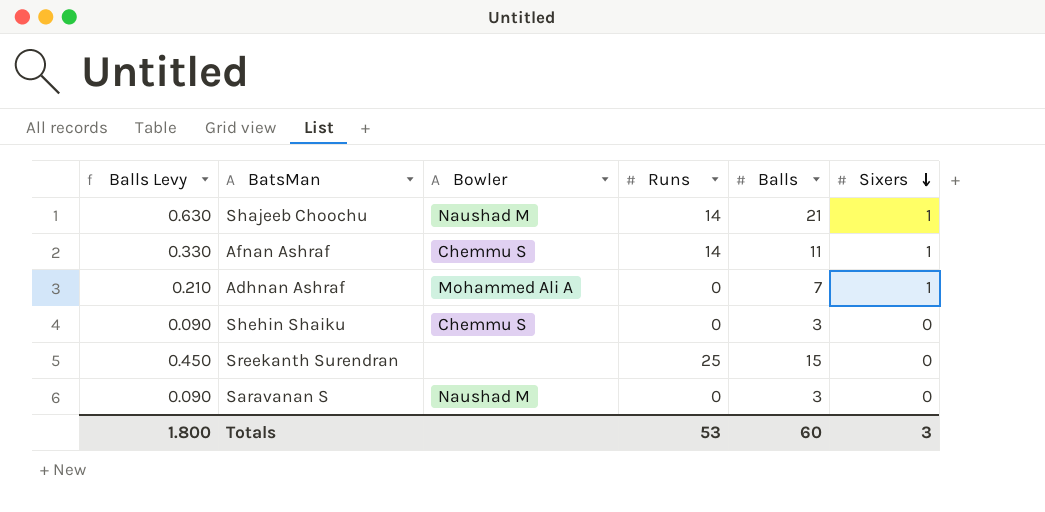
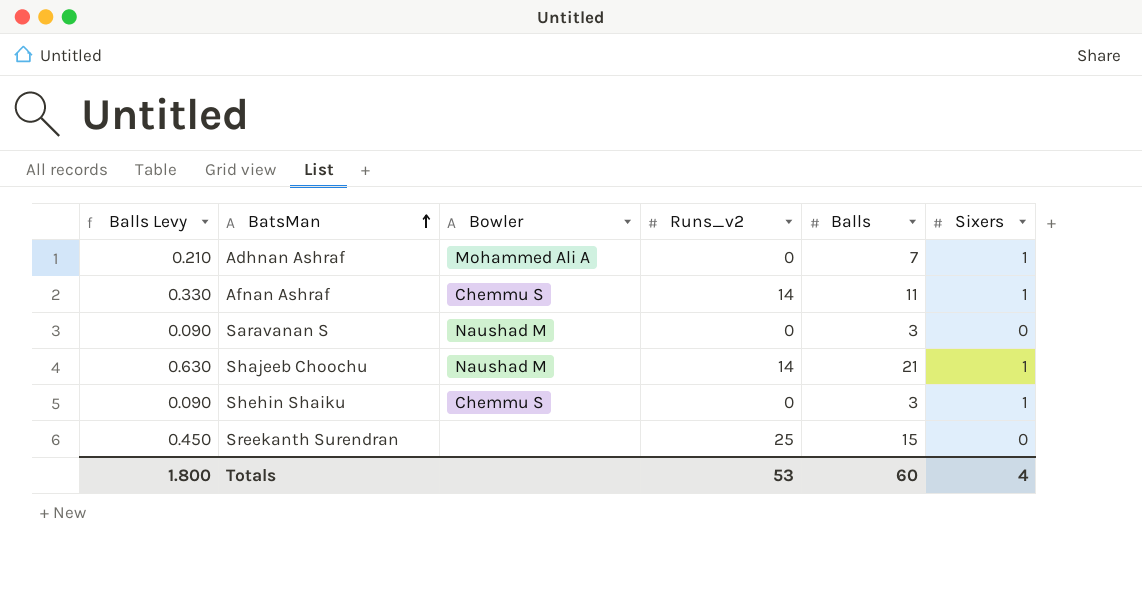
row order: Sixers descending -> BatsMan ascending
column name: Runs -> Runs_v2
Shehin Shaiku | Sixers: 0 -> 1
Totals | Sixers: 3 -> 4

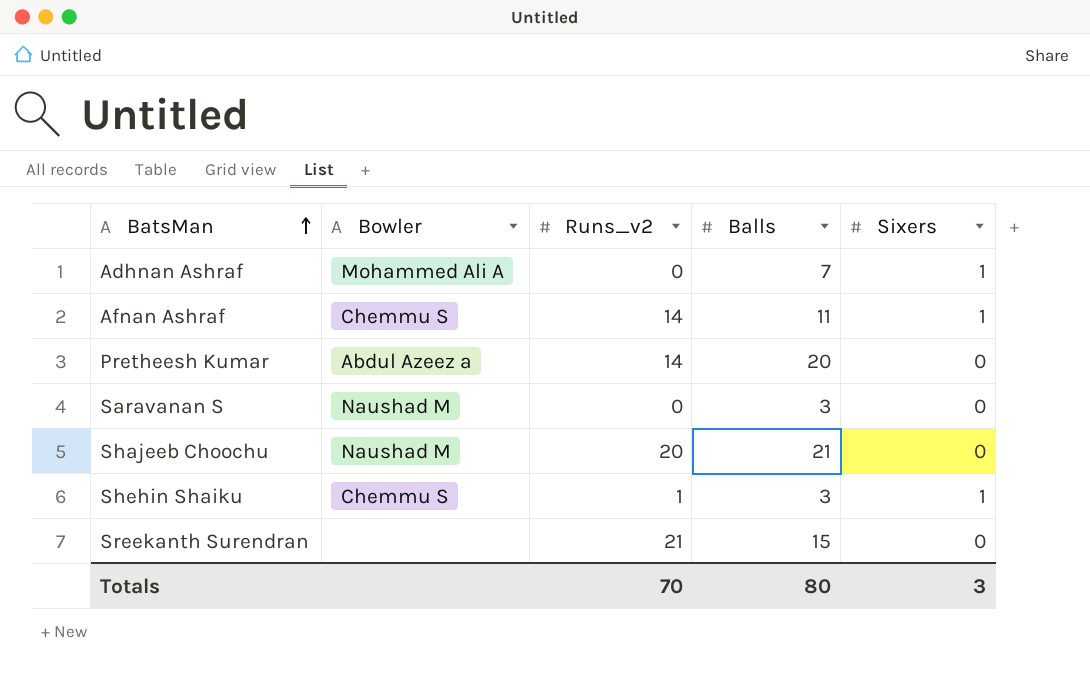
column Balls Levy | formula: [Balls] * 0.03 -> none
row Pretheesh Kumar: none -> Abdul Azeez a | 14 | 20 | 0
Shajeeb Choochu | Runs_v2: 14 -> 20
Shajeeb Choochu | Sixers: 1 -> 0
Shehin Shaiku | Runs_v2: 0 -> 1
Sreekanth Surendran | Runs_v2: 25 -> 21
Totals | Runs_v2: 53 -> 70
Totals | Balls: 60 -> 80
Totals | Sixers: 4 -> 3

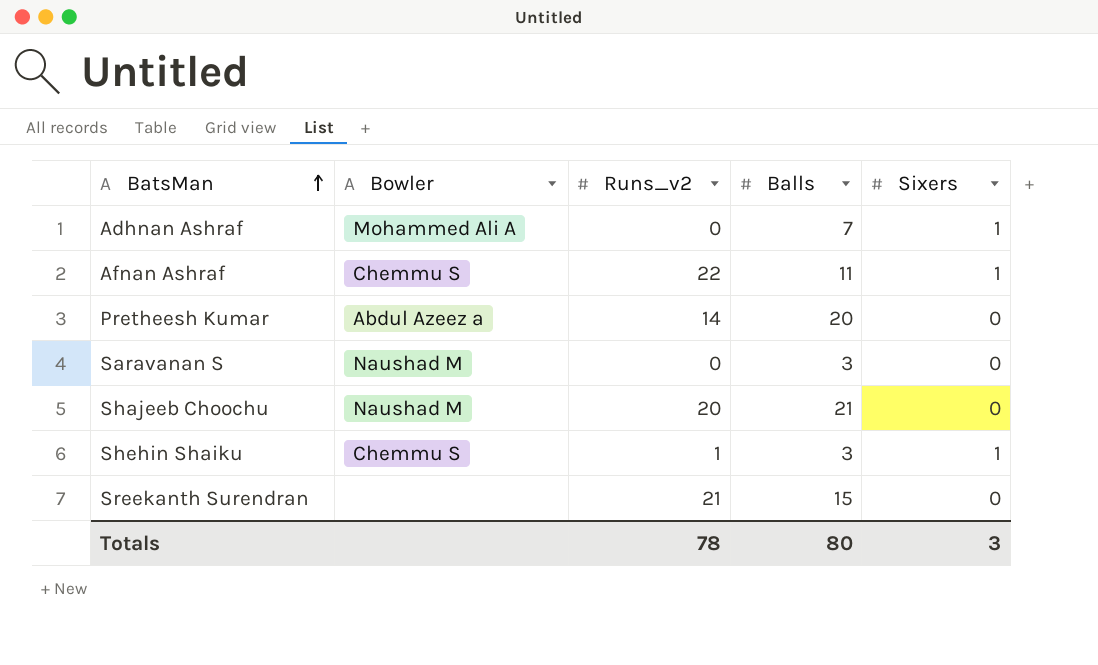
Afnan Ashraf | Runs_v2: 14 -> 22
Totals | Runs_v2: 70 -> 78

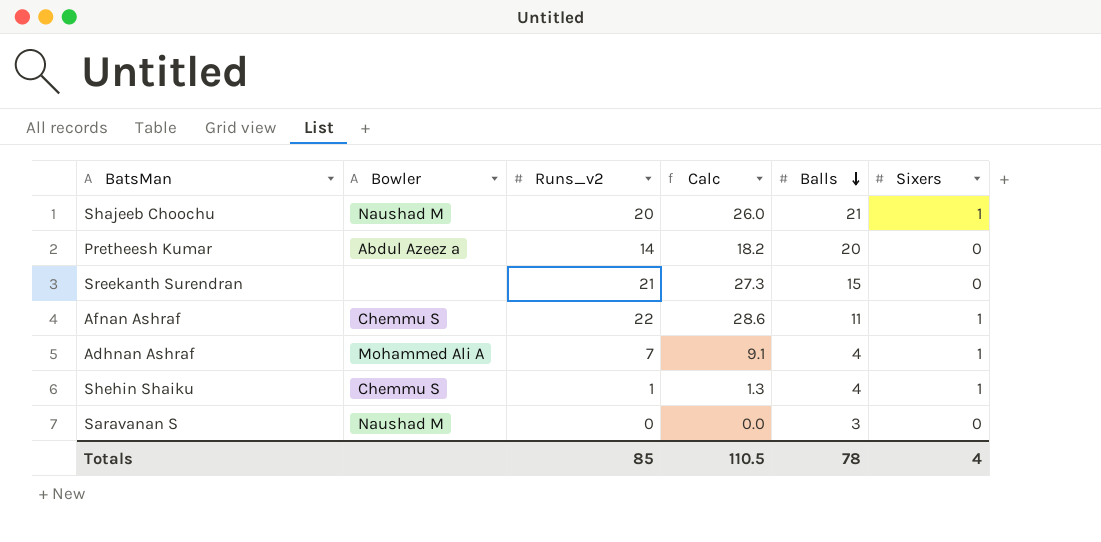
row order: BatsMan ascending -> Balls descending
column Calc | formula: none -> [Runs_v2] * 1.3
Shajeeb Choochu | Sixers: 0 -> 1
Adhnan Ashraf | Runs_v2: 0 -> 7
Adhnan Ashraf | Balls: 7 -> 4
Shehin Shaiku | Balls: 3 -> 4
Totals | Runs_v2: 78 -> 85
Totals | Balls: 80 -> 78
Totals | Sixers: 3 -> 4

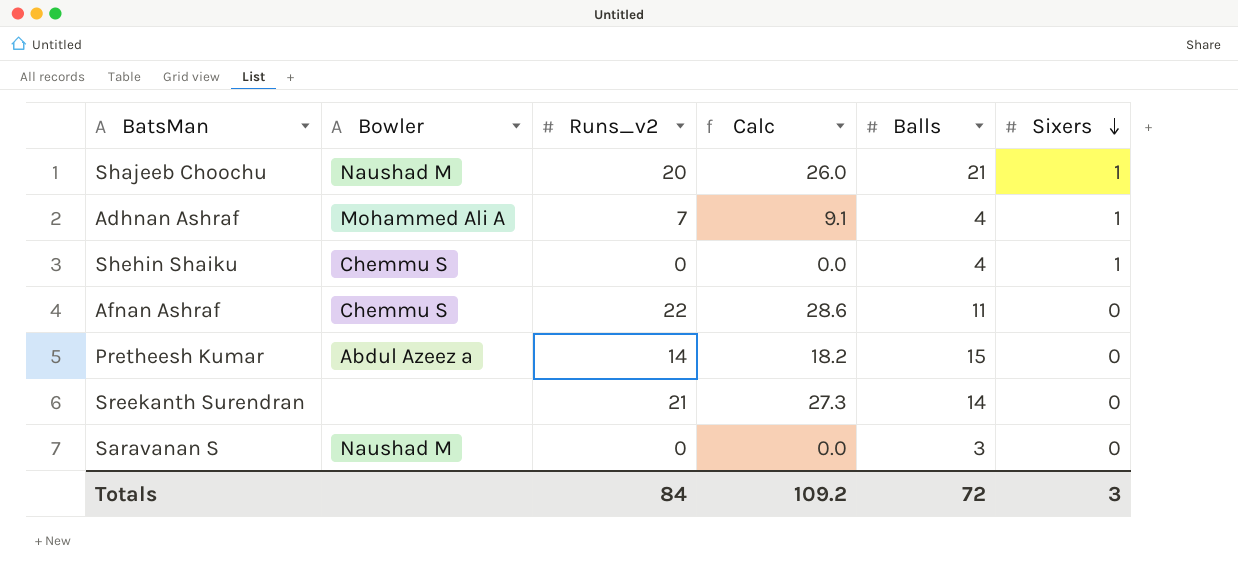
row order: Balls descending -> Sixers descending
Shehin Shaiku | Runs_v2: 1 -> 0
Shehin Shaiku | Calc: 1.3 -> 0.0
Afnan Ashraf | Sixers: 1 -> 0
Pretheesh Kumar | Balls: 20 -> 15
Sreekanth Surendran | Balls: 15 -> 14
Totals | Runs_v2: 85 -> 84
Totals | Calc: 110.5 -> 109.2
Totals | Balls: 78 -> 72
Totals | Sixers: 4 -> 3

